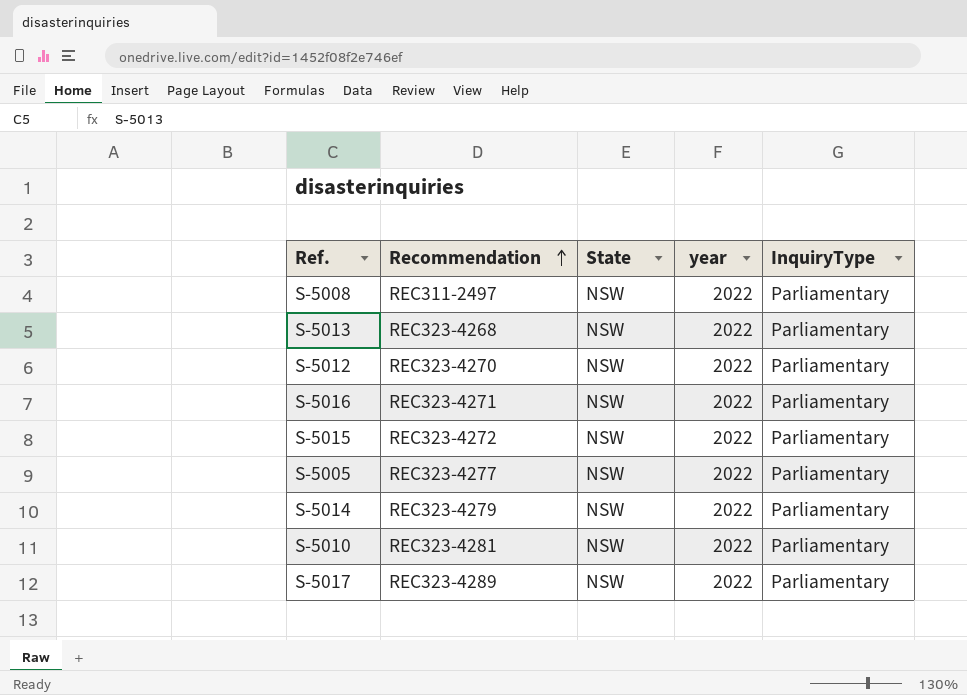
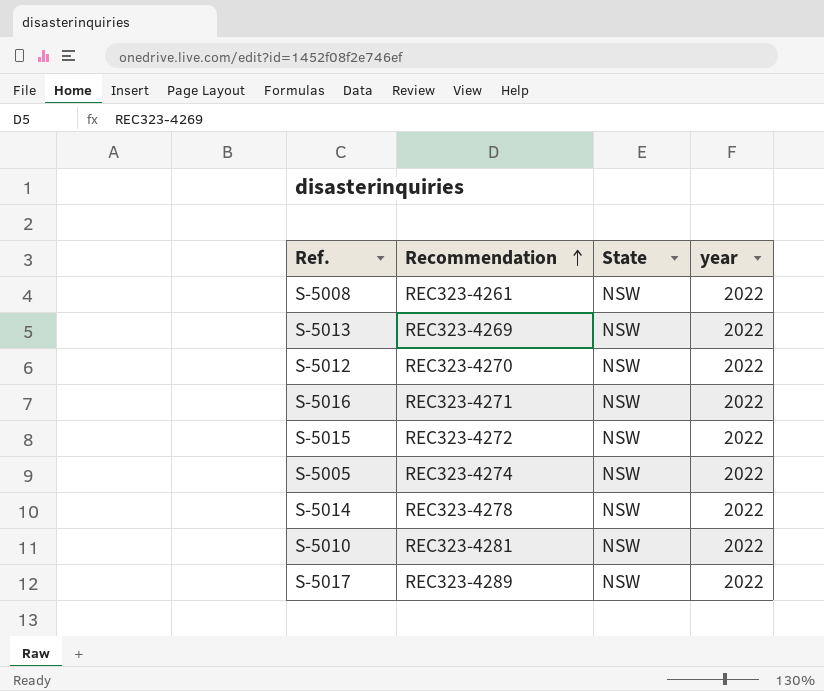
column InquiryType | position: 5 -> none
S-5008 | Recommendation: REC311-2497 -> REC323-4261
S-5013 | Recommendation: REC323-4268 -> REC323-4269
S-5005 | Recommendation: REC323-4277 -> REC323-4274
S-5014 | Recommendation: REC323-4279 -> REC323-4278

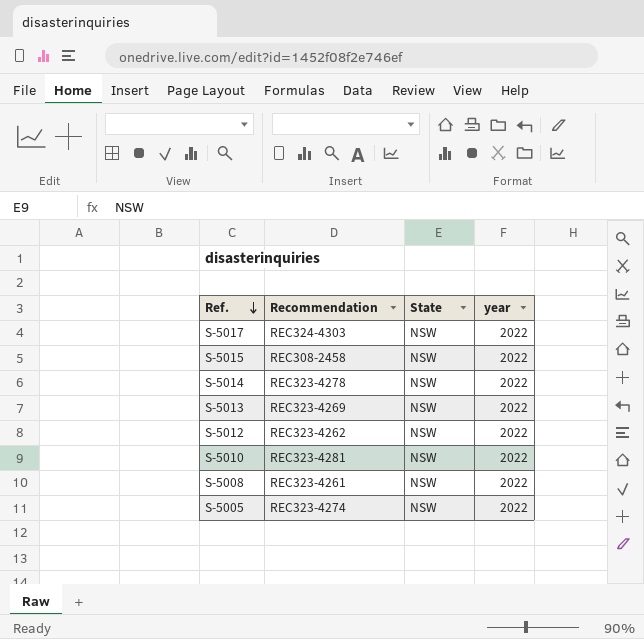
row order: Recommendation ascending -> Ref. descending
row S-5016: REC323-4271 | NSW | 2022 -> none
S-5017 | Recommendation: REC323-4289 -> REC324-4303
S-5015 | Recommendation: REC323-4272 -> REC308-2458
S-5012 | Recommendation: REC323-4270 -> REC323-4262

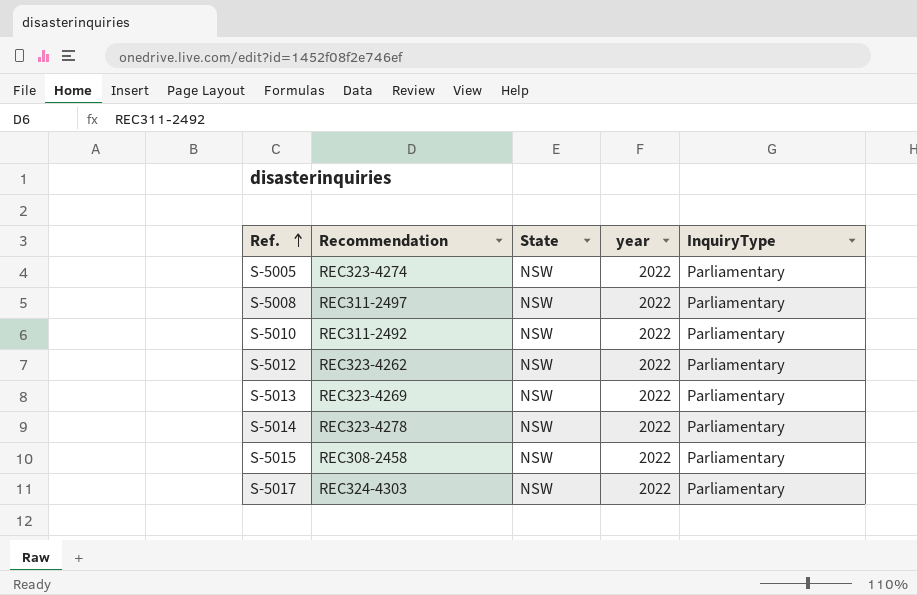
row order: Ref. descending -> Ref. ascending
column InquiryType | position: none -> 5
S-5008 | Recommendation: REC323-4261 -> REC311-2497
S-5010 | Recommendation: REC323-4281 -> REC311-2492

